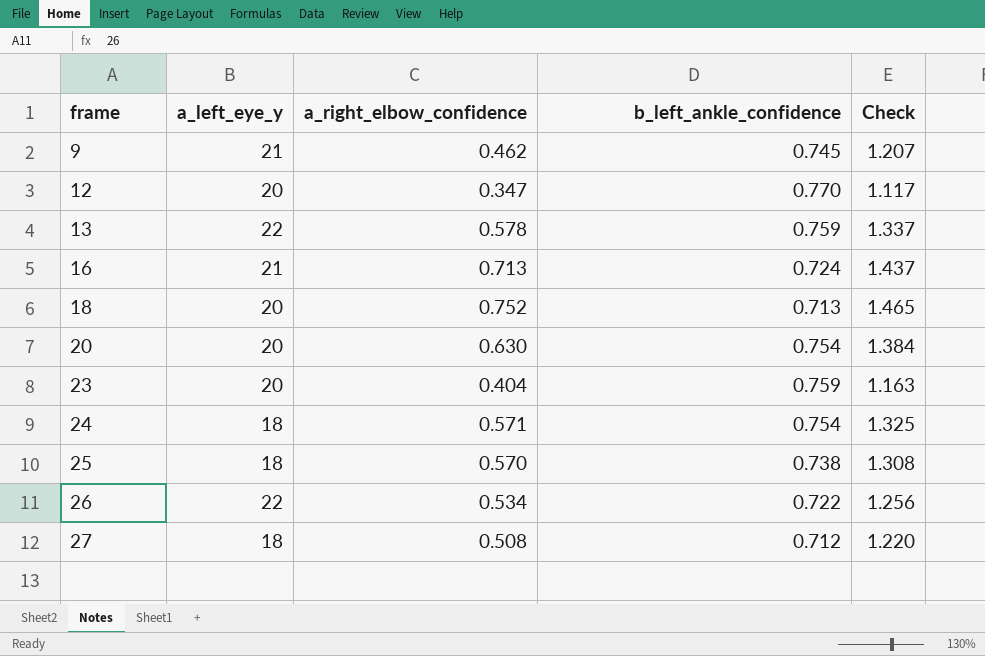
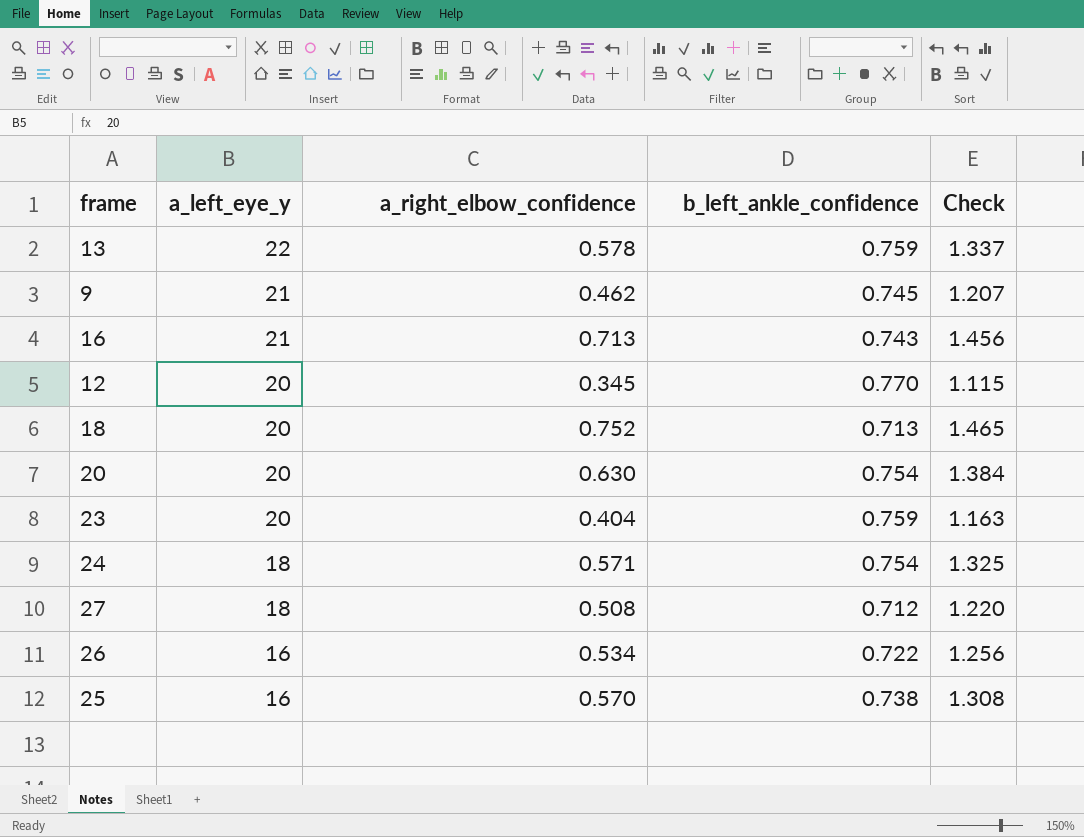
row order: frame ascending -> a_left_eye_y descending
16 | b_left_ankle_confidence: 0.724 -> 0.743
16 | Check: 1.437 -> 1.456
12 | a_right_elbow_confidence: 0.347 -> 0.345
12 | Check: 1.117 -> 1.115
26 | a_left_eye_y: 22 -> 16
25 | a_left_eye_y: 18 -> 16

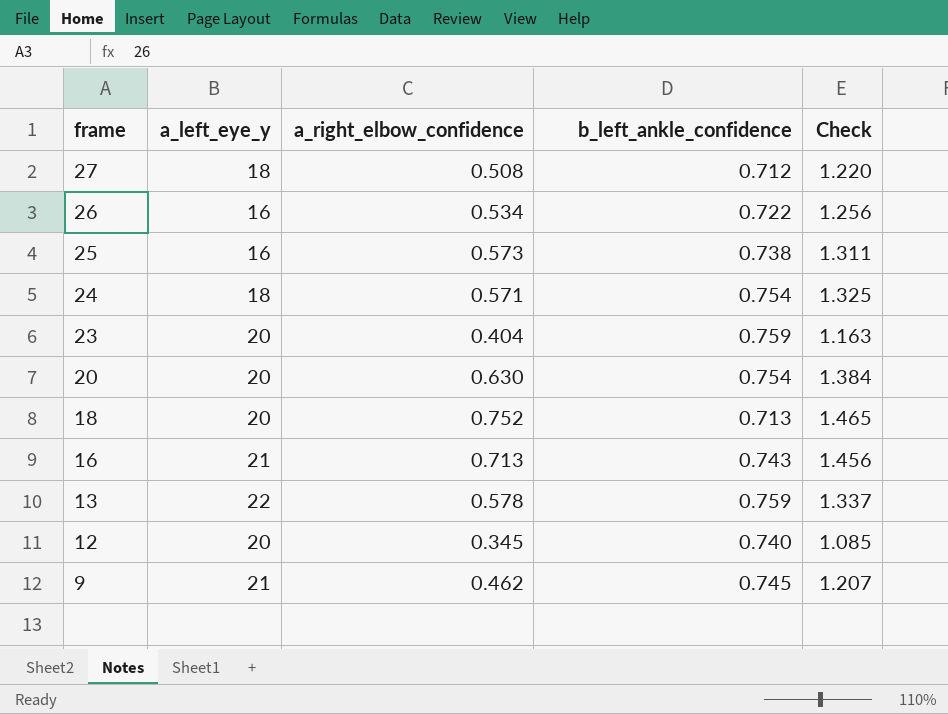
row order: a_left_eye_y descending -> frame descending
25 | a_right_elbow_confidence: 0.570 -> 0.573
25 | Check: 1.308 -> 1.311
12 | b_left_ankle_confidence: 0.770 -> 0.740
12 | Check: 1.115 -> 1.085

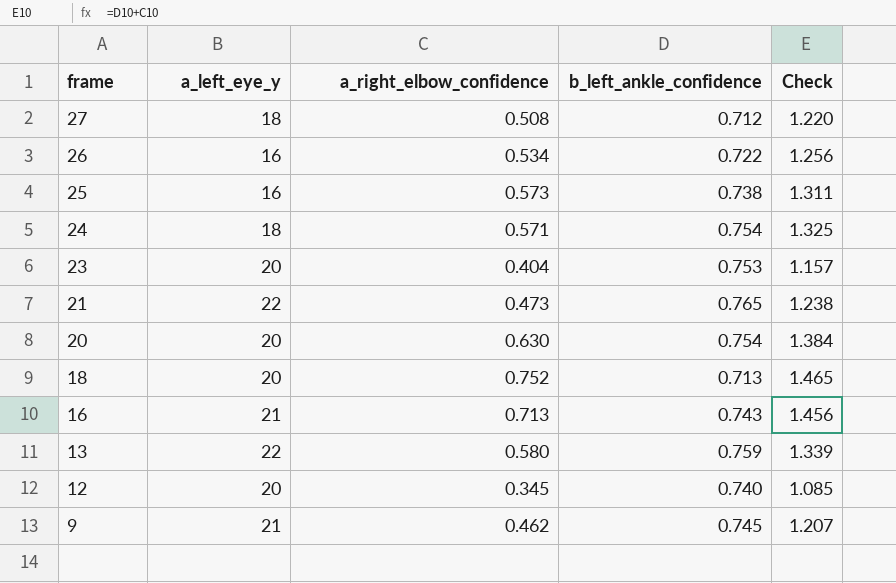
23 | b_left_ankle_confidence: 0.759 -> 0.753
23 | Check: 1.163 -> 1.157
row 21: none -> 22 | 0.473 | 0.765 | 1.238
13 | a_right_elbow_confidence: 0.578 -> 0.580
13 | Check: 1.337 -> 1.339

